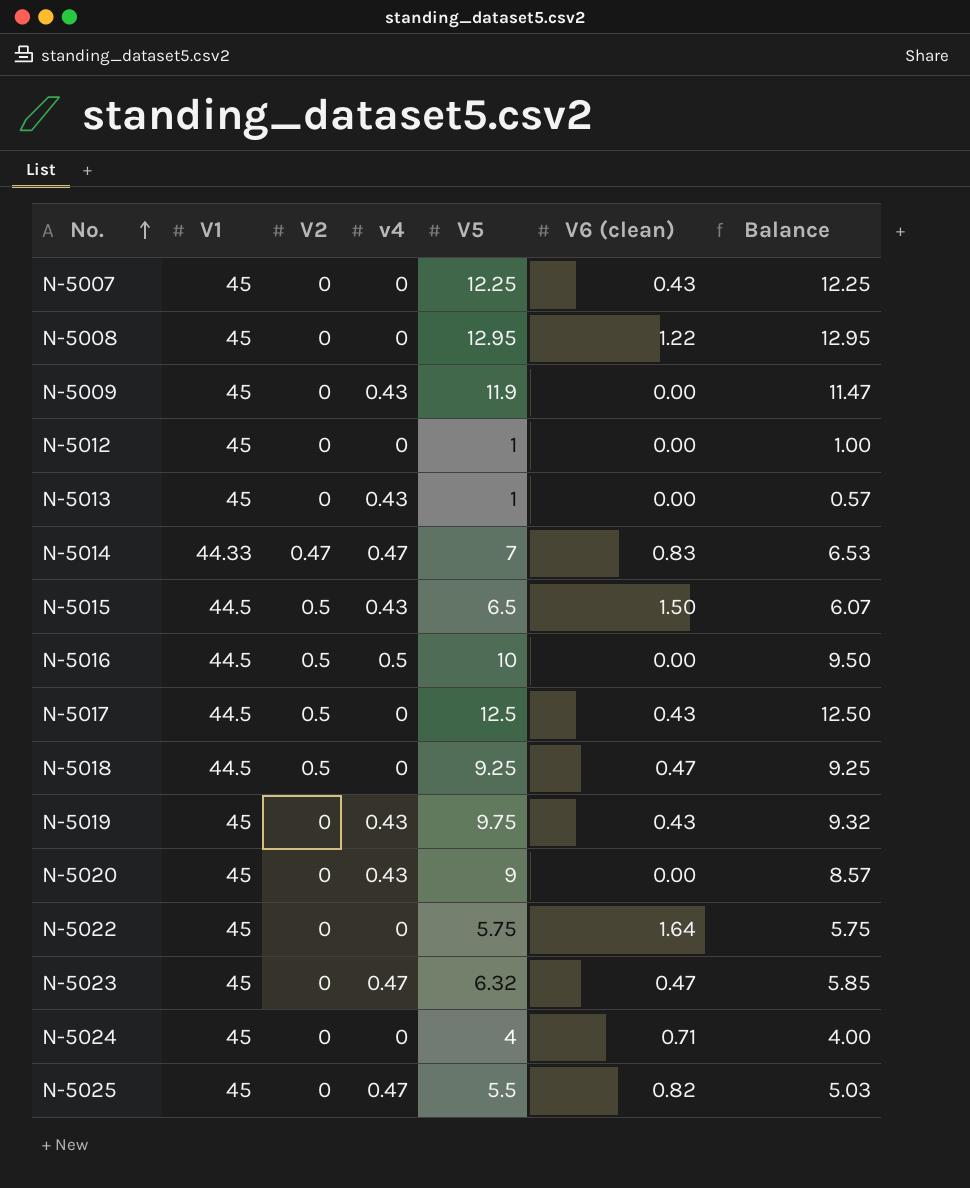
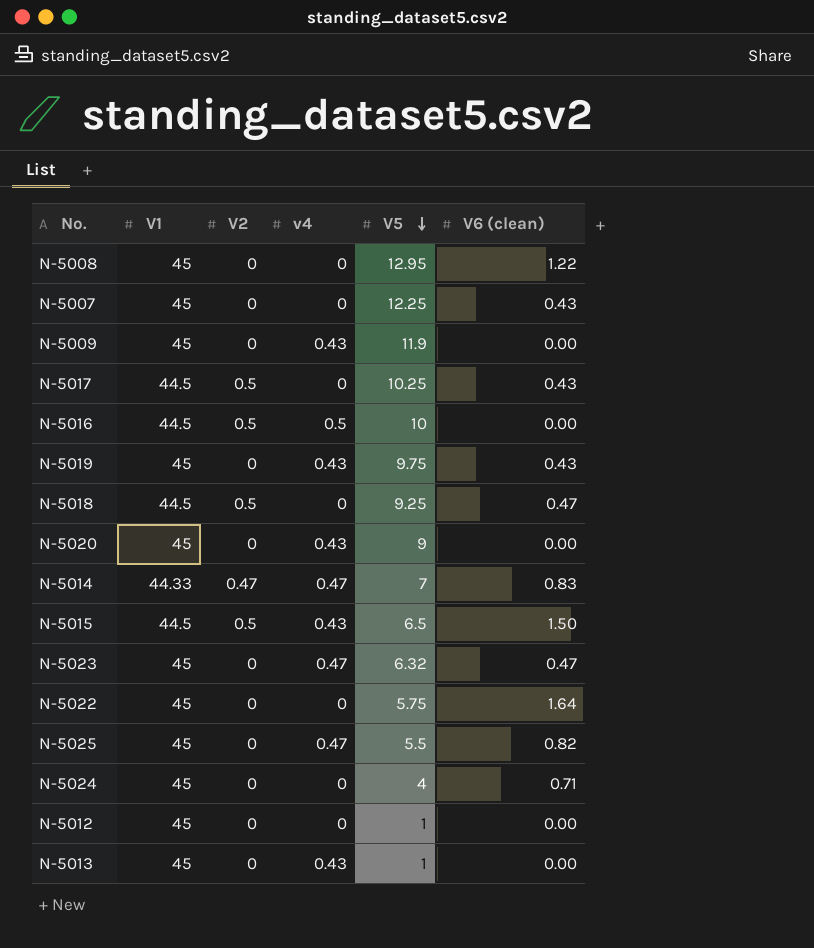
row order: No. ascending -> V5 descending
column Balance | formula: [V5] - [v4] -> none
N-5017 | V5: 12.5 -> 10.25

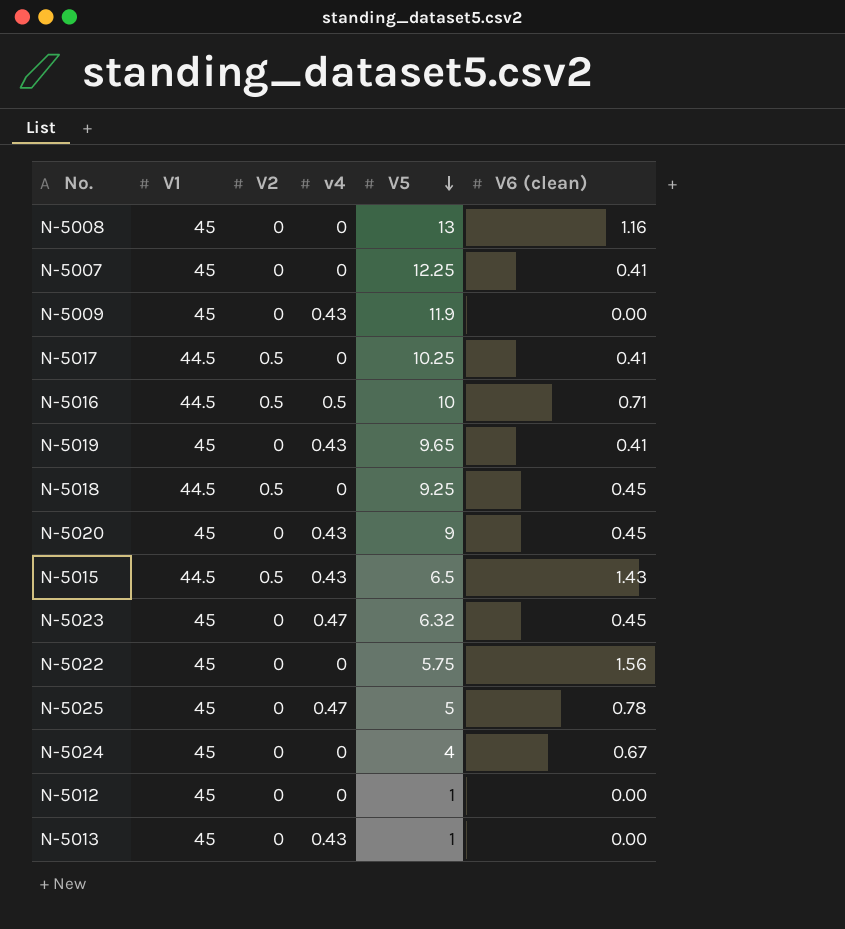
row N-5014: 44.33 | 0.47 | 0.47 | 7 | 0.83 -> none
N-5008 | V5: 12.95 -> 13
N-5008 | V6 (clean): 1.22 -> 1.16
N-5007 | V6 (clean): 0.43 -> 0.41
N-5017 | V6 (clean): 0.43 -> 0.41
N-5016 | V6 (clean): 0.00 -> 0.71
N-5019 | V5: 9.75 -> 9.65
N-5019 | V6 (clean): 0.43 -> 0.41
N-5018 | V6 (clean): 0.47 -> 0.45
N-5020 | V6 (clean): 0.00 -> 0.45
N-5015 | V6 (clean): 1.50 -> 1.43
N-5023 | V6 (clean): 0.47 -> 0.45
N-5022 | V6 (clean): 1.64 -> 1.56
N-5025 | V5: 5.5 -> 5
N-5025 | V6 (clean): 0.82 -> 0.78
N-5024 | V6 (clean): 0.71 -> 0.67

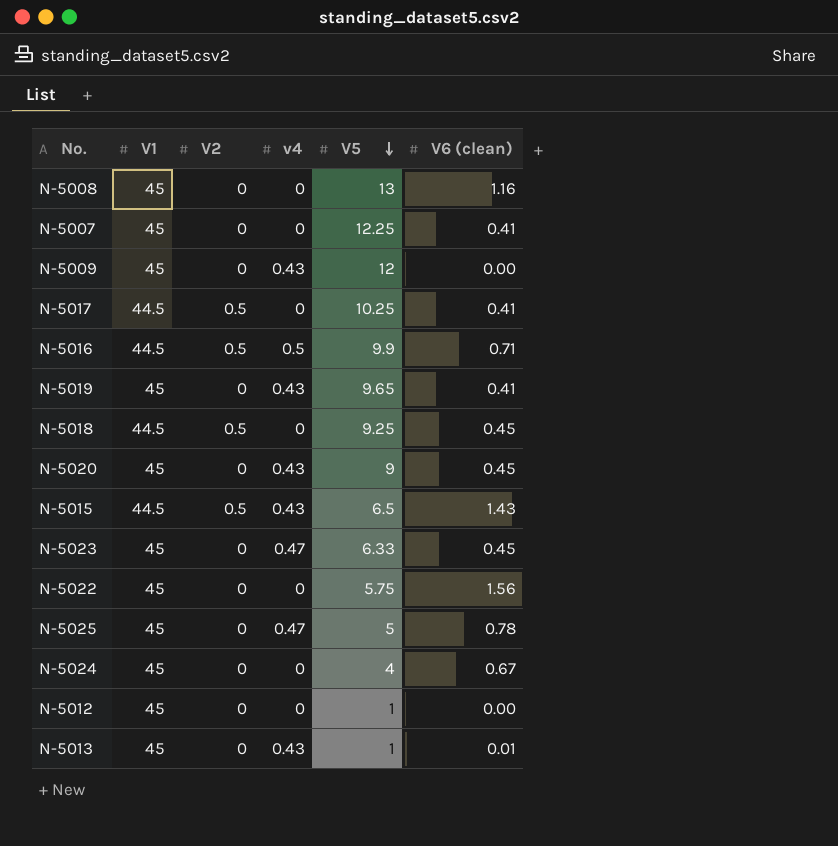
N-5009 | V5: 11.9 -> 12
N-5016 | V5: 10 -> 9.9
N-5023 | V5: 6.32 -> 6.33
N-5013 | V6 (clean): 0.00 -> 0.01

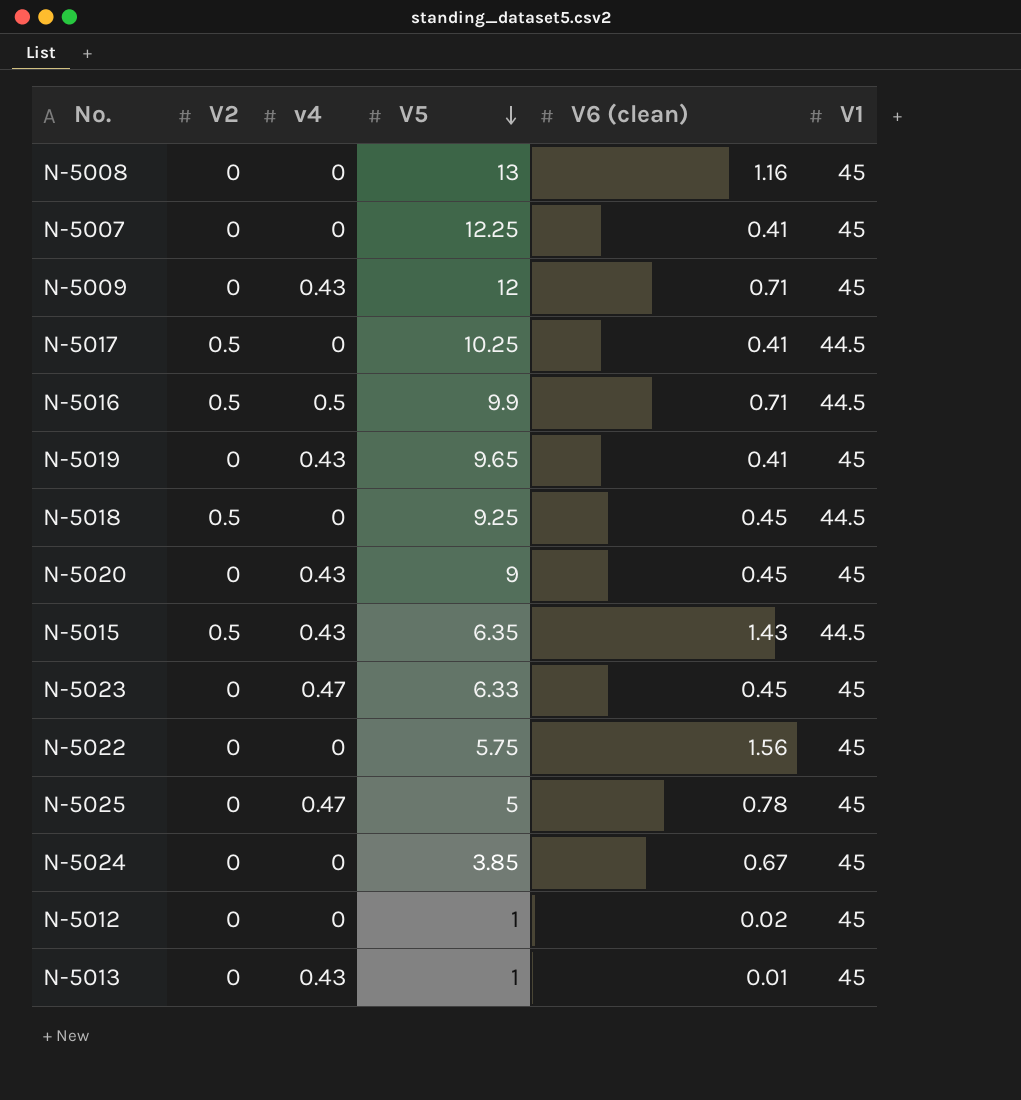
column V1 | position: 2 -> 6
N-5009 | V6 (clean): 0.00 -> 0.71
N-5015 | V5: 6.5 -> 6.35
N-5024 | V5: 4 -> 3.85
N-5012 | V6 (clean): 0.00 -> 0.02

